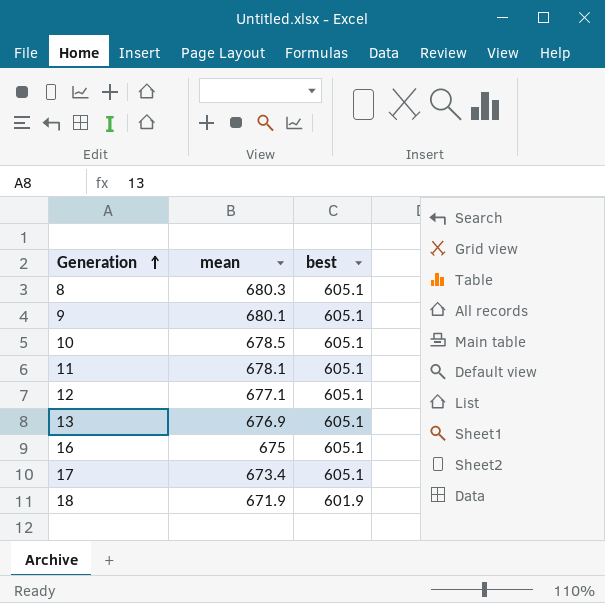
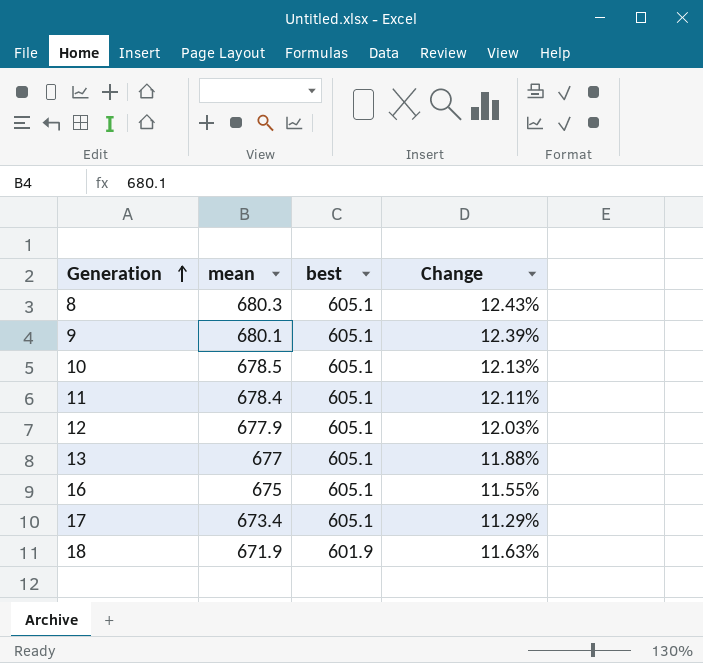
column Change | formula: none -> ([mean] - [best]) / [best]
11 | mean: 678.1 -> 678.4
12 | mean: 677.1 -> 677.9
13 | mean: 676.9 -> 677

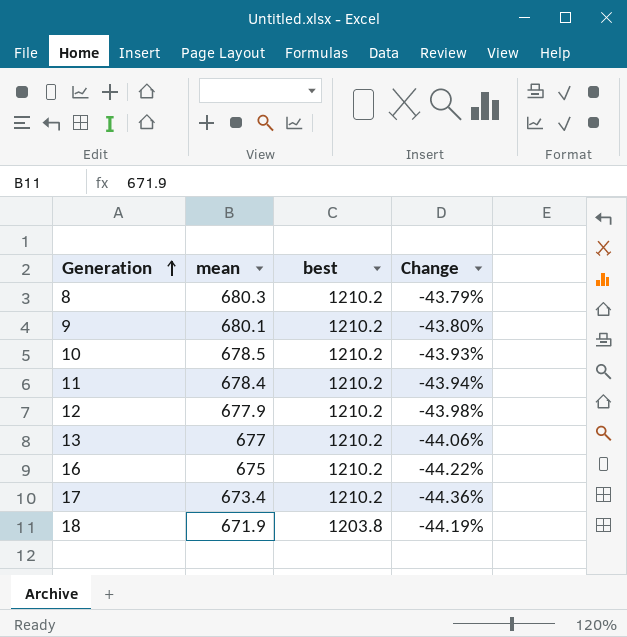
8 | best: 605.1 -> 1210.2
8 | Change: 12.43% -> -43.79%
9 | best: 605.1 -> 1210.2
9 | Change: 12.39% -> -43.80%
10 | best: 605.1 -> 1210.2
10 | Change: 12.13% -> -43.93%
11 | best: 605.1 -> 1210.2
11 | Change: 12.11% -> -43.94%
12 | best: 605.1 -> 1210.2
12 | Change: 12.03% -> -43.98%
13 | best: 605.1 -> 1210.2
13 | Change: 11.88% -> -44.06%
16 | best: 605.1 -> 1210.2
16 | Change: 11.55% -> -44.22%
17 | best: 605.1 -> 1210.2
17 | Change: 11.29% -> -44.36%
18 | best: 601.9 -> 1203.8
18 | Change: 11.63% -> -44.19%

